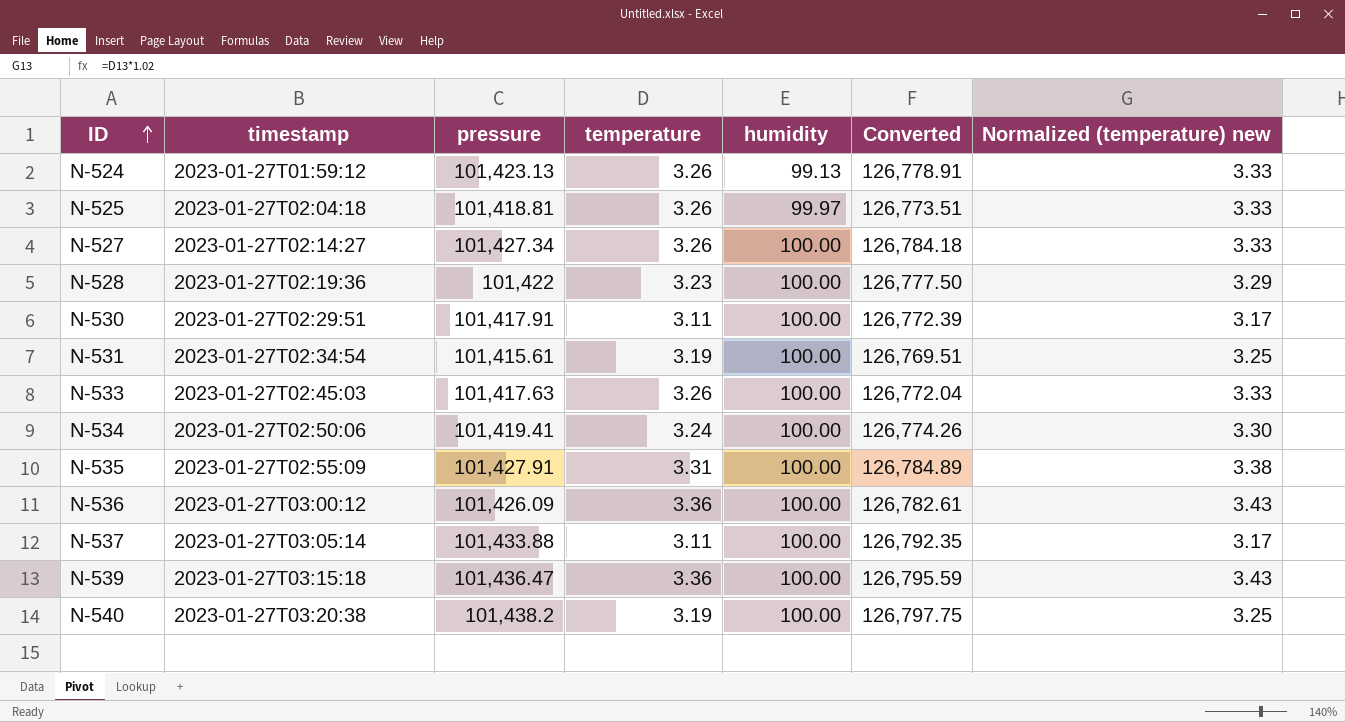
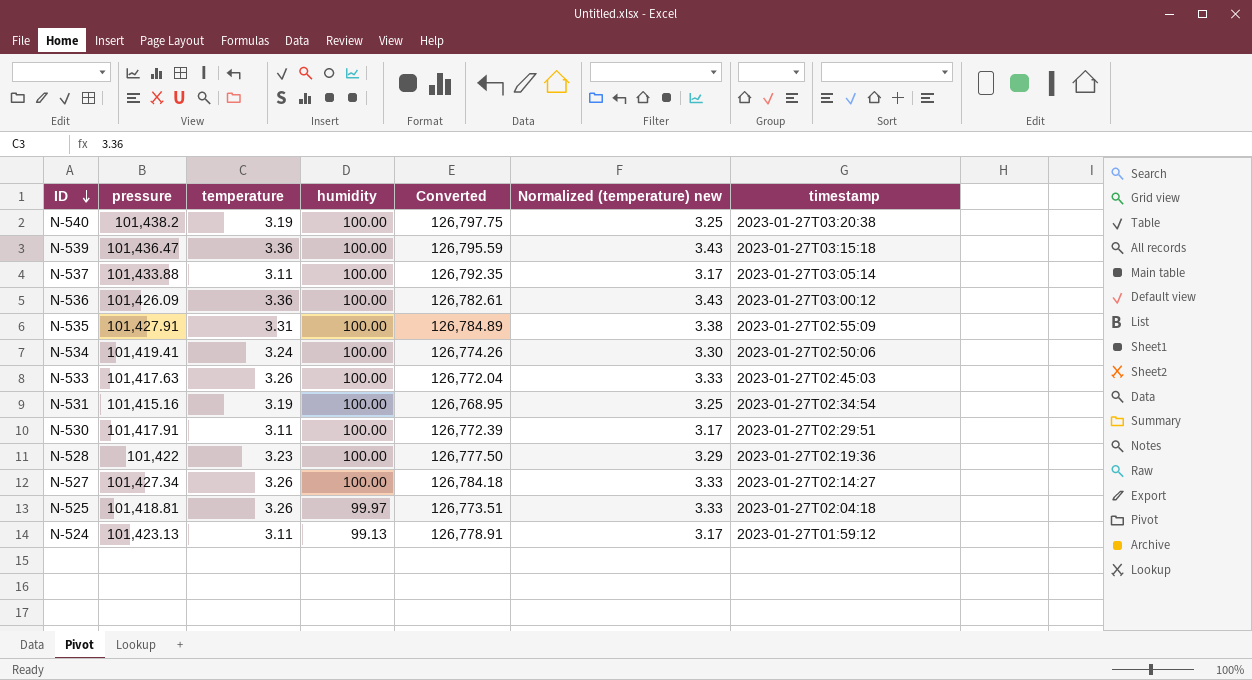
row order: ID ascending -> ID descending
column timestamp | position: 2 -> 7
N-531 | pressure: 101,415.61 -> 101,415.16
N-531 | Converted: 126,769.51 -> 126,768.95
N-524 | temperature: 3.26 -> 3.11
N-524 | Normalized (temperature) new: 3.33 -> 3.17

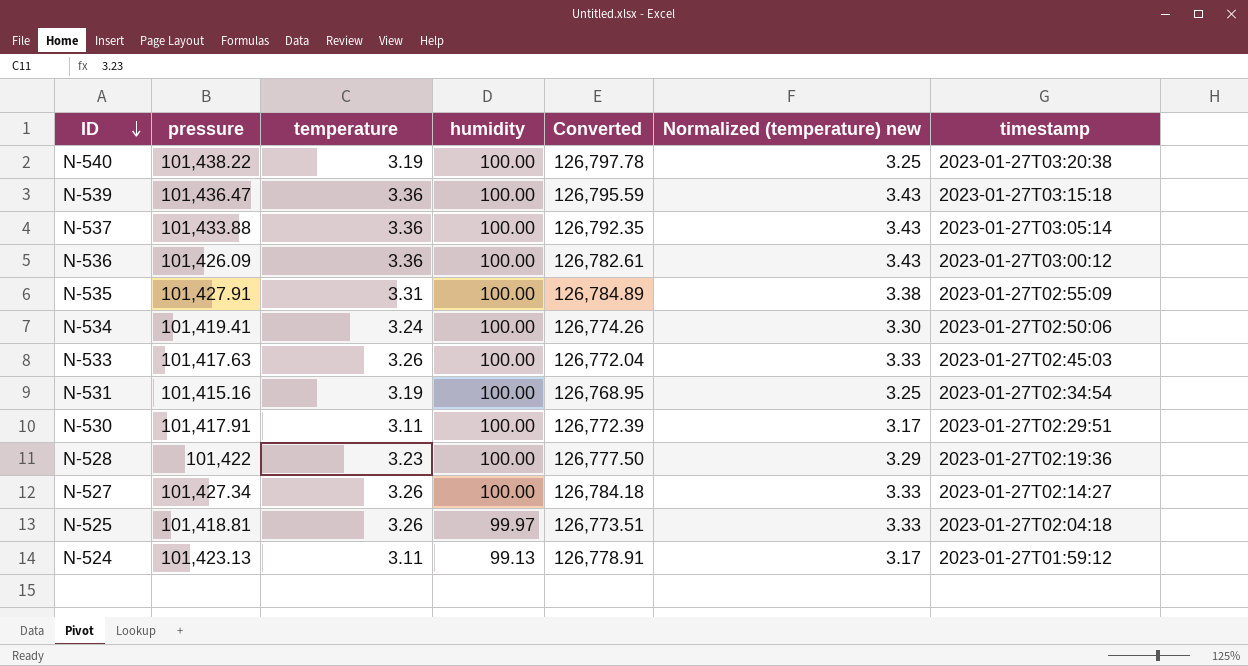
N-540 | pressure: 101,438.2 -> 101,438.22
N-540 | Converted: 126,797.75 -> 126,797.78
N-537 | temperature: 3.11 -> 3.36
N-537 | Normalized (temperature) new: 3.17 -> 3.43

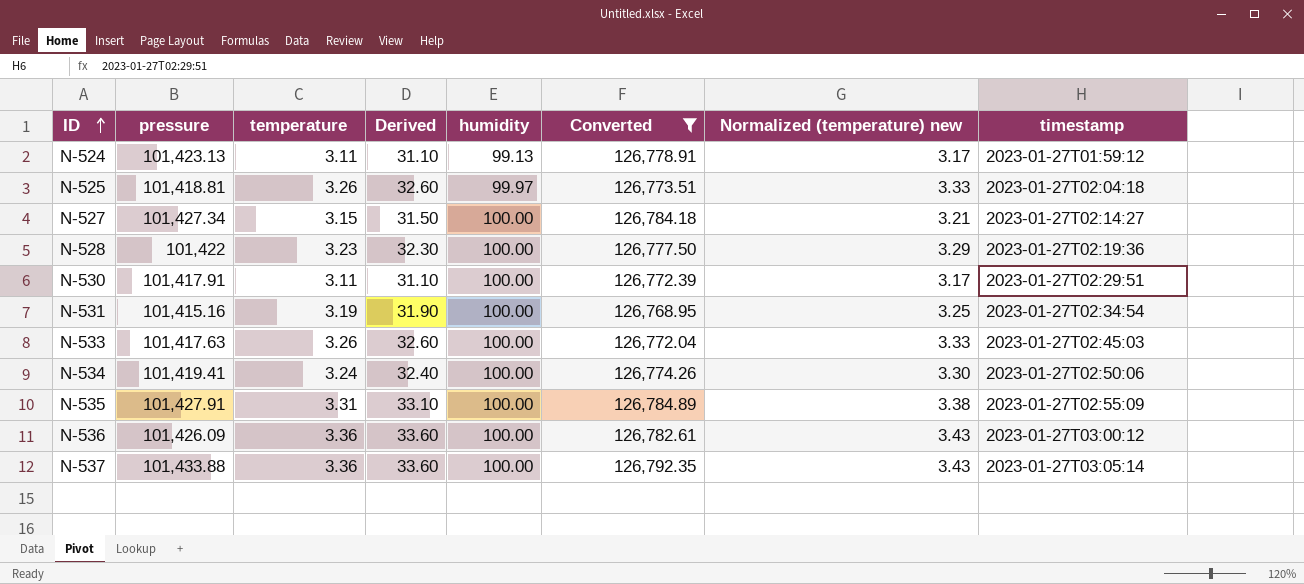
filter: none -> Converted <= 126,792.35
row order: ID descending -> ID ascending
column Derived | formula: none -> [temperature] * 10
N-527 | temperature: 3.26 -> 3.15
N-527 | Normalized (temperature) new: 3.33 -> 3.21

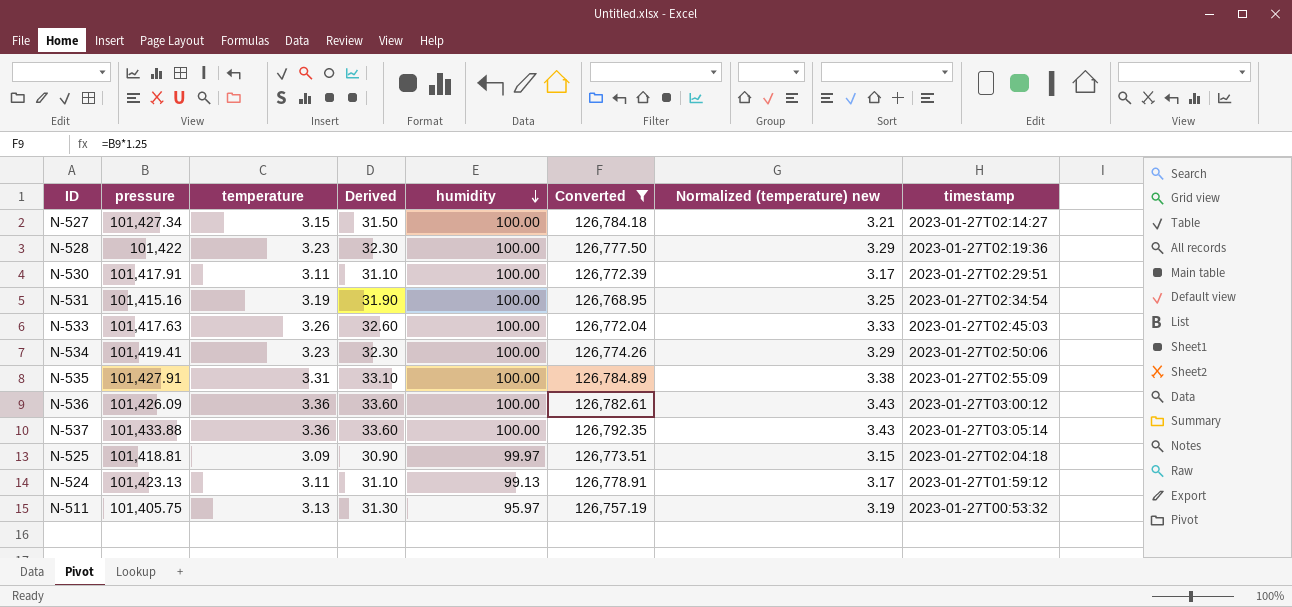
row order: ID ascending -> humidity descending
N-534 | temperature: 3.24 -> 3.23
N-534 | Derived: 32.40 -> 32.30
N-534 | Normalized (temperature) new: 3.30 -> 3.29
N-525 | temperature: 3.26 -> 3.09
N-525 | Derived: 32.60 -> 30.90
N-525 | Normalized (temperature) new: 3.33 -> 3.15
row N-511: none -> 101,405.75 | 3.13 | 31.30 | 95.97 | 126,757.19 | 3.19 | 2023-01-27T00:53:32

